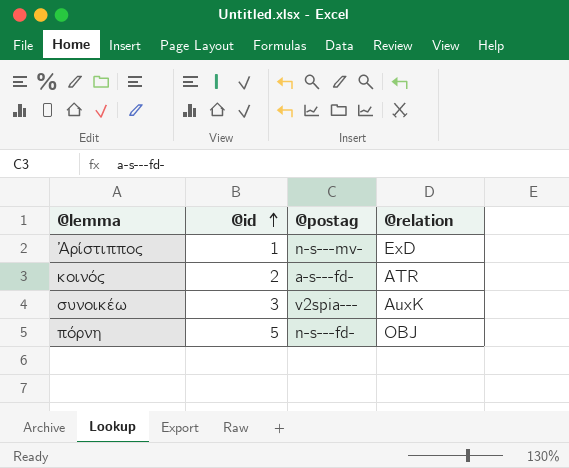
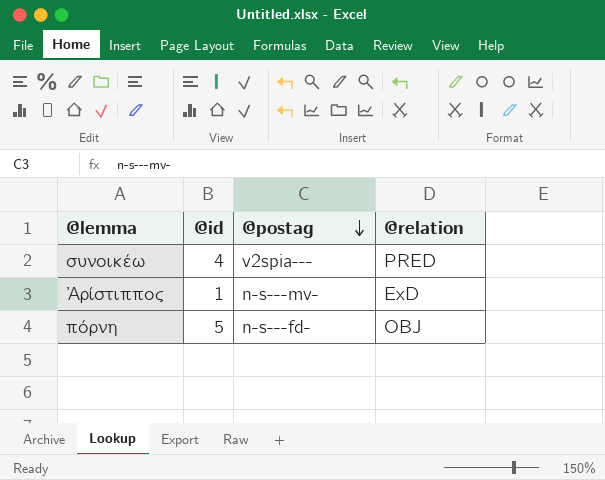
row order: @id ascending -> @postag descending
row κοινός: 2 | a-s---fd- | ATR -> none
συνοικέω | @id: 3 -> 4
συνοικέω | @relation: AuxK -> PRED

